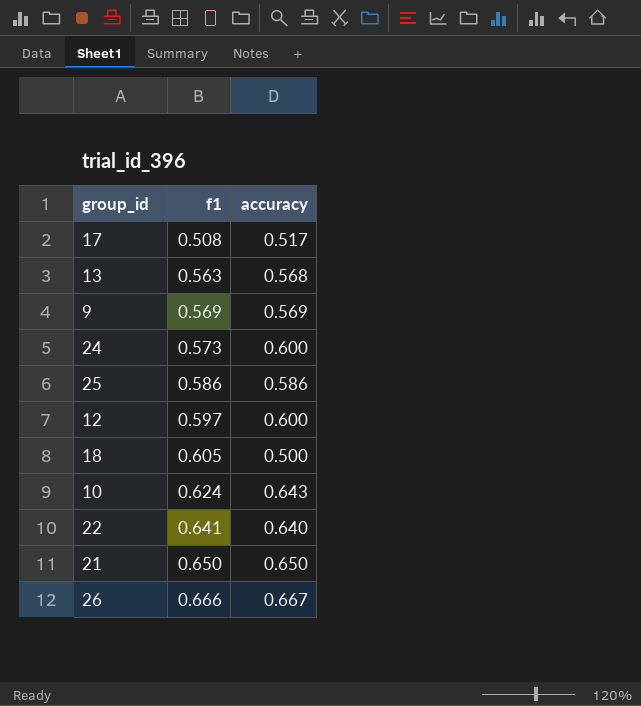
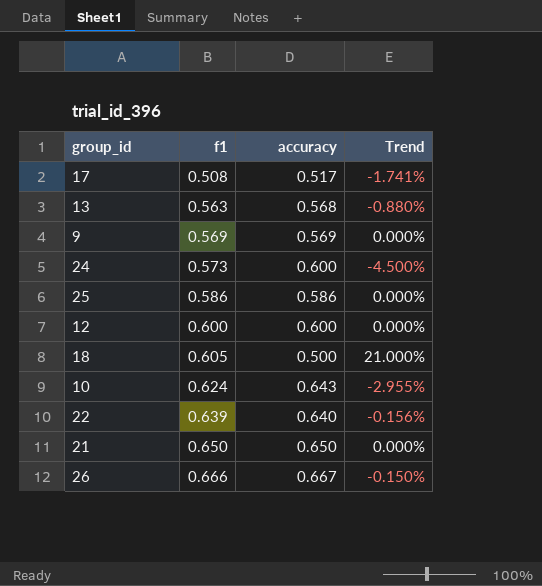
column Trend | formula: none -> ([f1] - [accuracy]) / [accuracy]
12 | f1: 0.597 -> 0.600
22 | f1: 0.641 -> 0.639

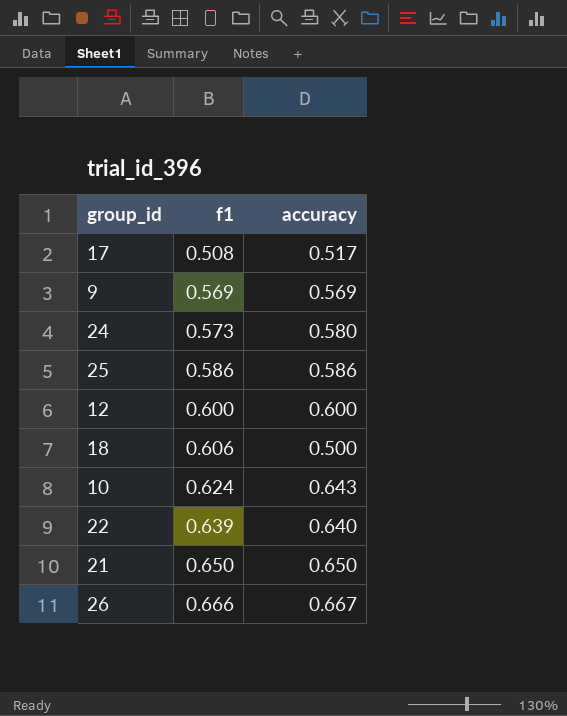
column Trend | formula: ([f1] - [accuracy]) / [accuracy] -> none
row 13: 0.563 | 0.568 | -0.880% -> none
24 | accuracy: 0.600 -> 0.580
18 | f1: 0.605 -> 0.606

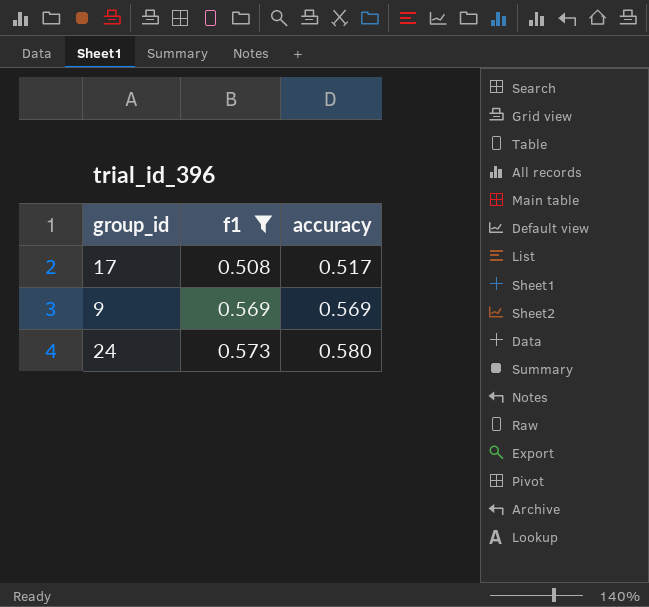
filter: none -> f1 <= 0.573

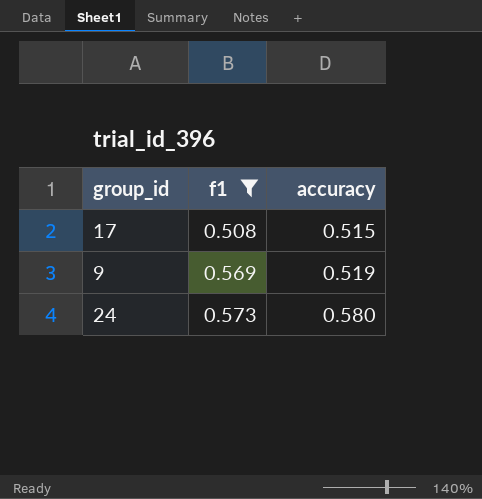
17 | accuracy: 0.517 -> 0.515
9 | accuracy: 0.569 -> 0.519

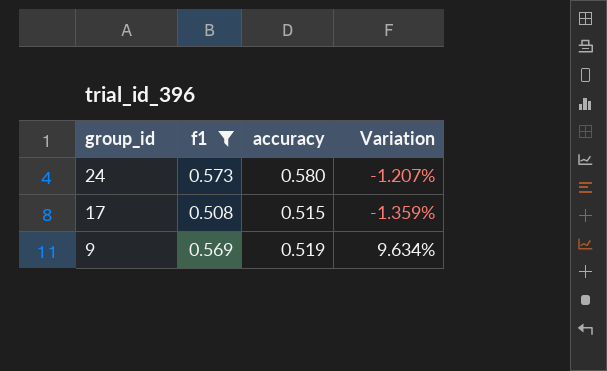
row order: f1 ascending -> group_id descending
column Variation | formula: none -> ([f1] - [accuracy]) / [accuracy]

